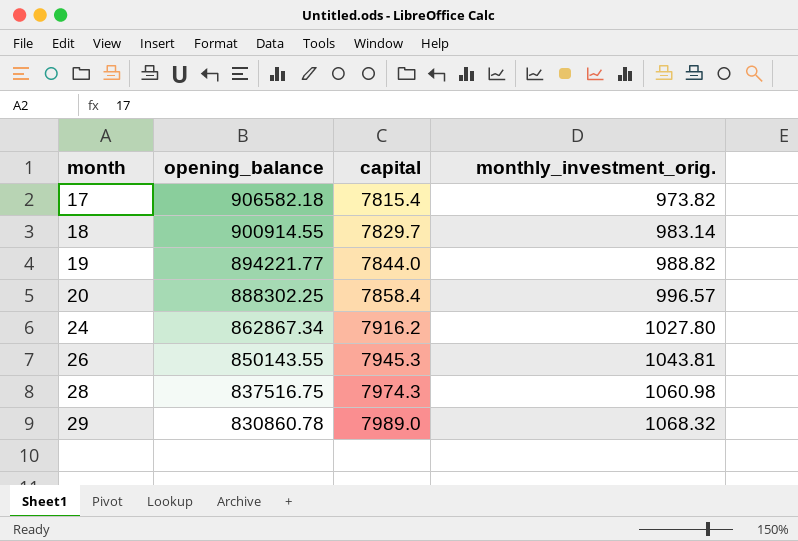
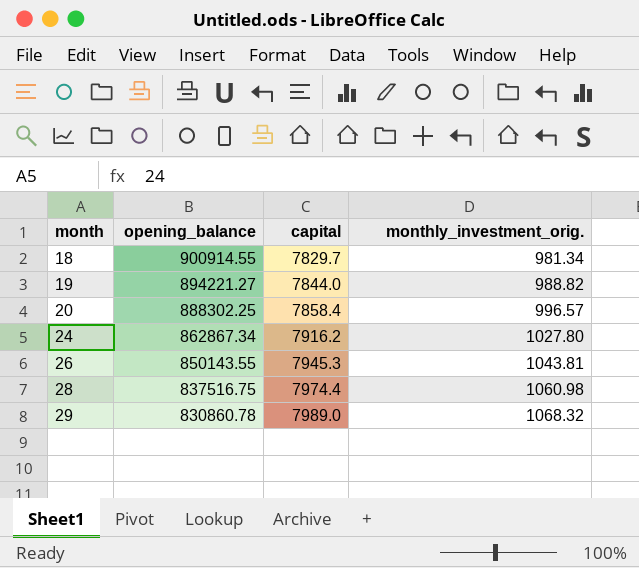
row 17: 906582.18 | 7815.4 | 973.82 -> none
18 | monthly_investment_orig.: 983.14 -> 981.34
19 | opening_balance: 894221.77 -> 894221.27
28 | capital: 7974.3 -> 7974.4

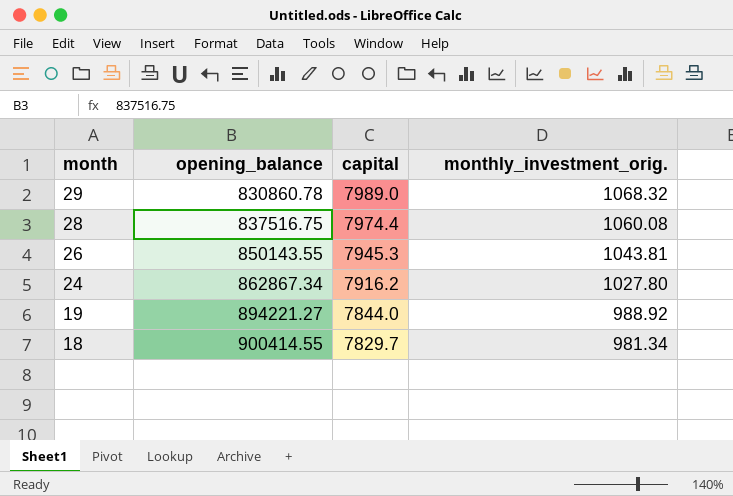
row order: month ascending -> month descending
row 20: 888302.25 | 7858.4 | 996.57 -> none
28 | monthly_investment_orig.: 1060.98 -> 1060.08
19 | monthly_investment_orig.: 988.82 -> 988.92
18 | opening_balance: 900914.55 -> 900414.55

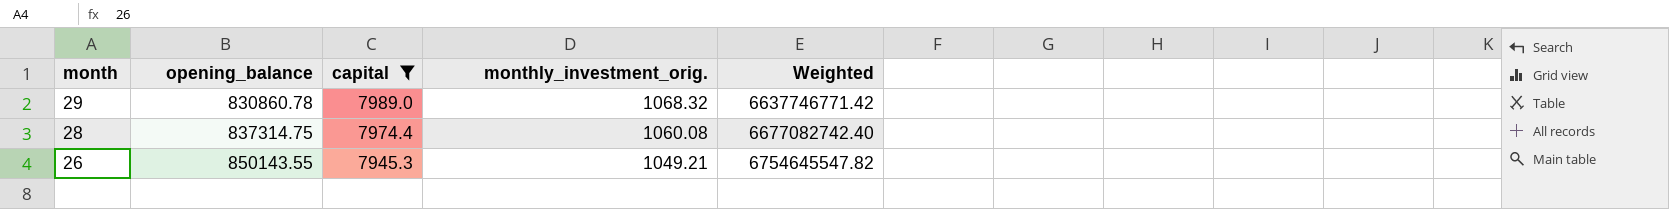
filter: none -> capital >= 7945.3
column Weighted | formula: none -> [opening_balance] * [capital]
28 | opening_balance: 837516.75 -> 837314.75
26 | monthly_investment_orig.: 1043.81 -> 1049.21

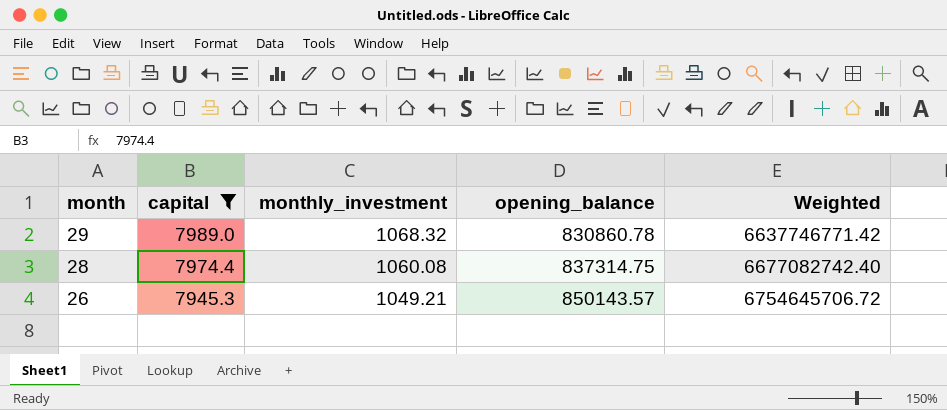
column name: monthly_investment_orig. -> monthly_investment
column opening_balance | position: 2 -> 4
26 | opening_balance: 850143.55 -> 850143.57
26 | Weighted: 6754645547.82 -> 6754645706.72

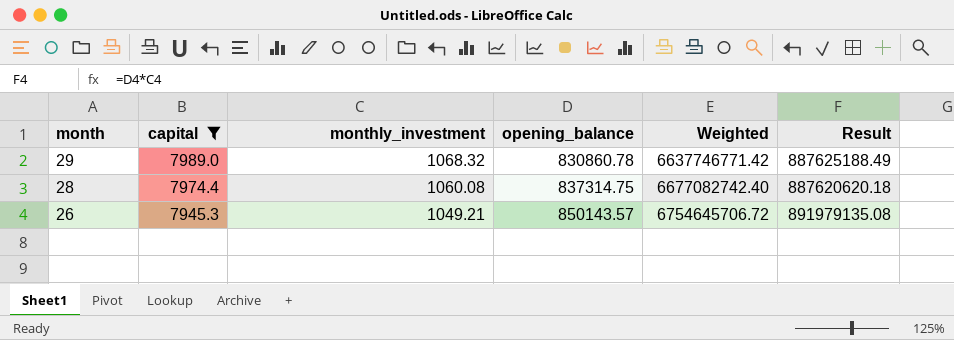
column Result | formula: none -> [monthly_investment] * [opening_balance]

